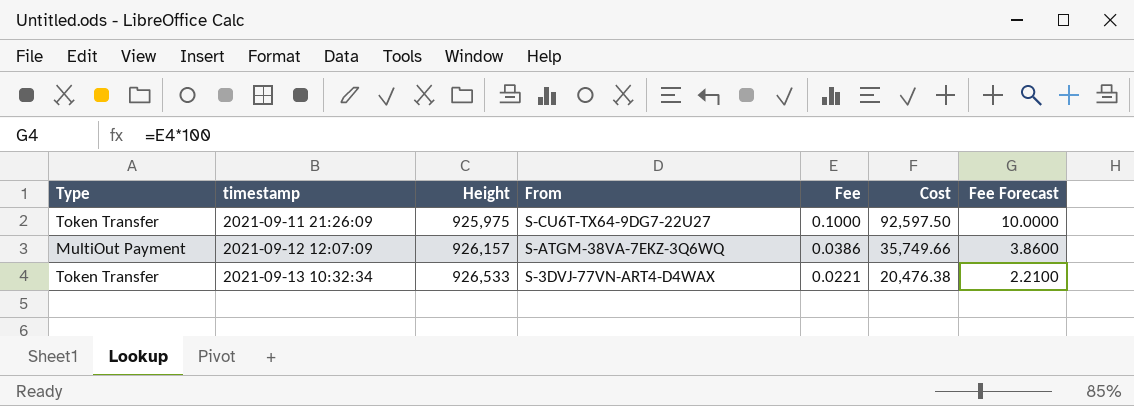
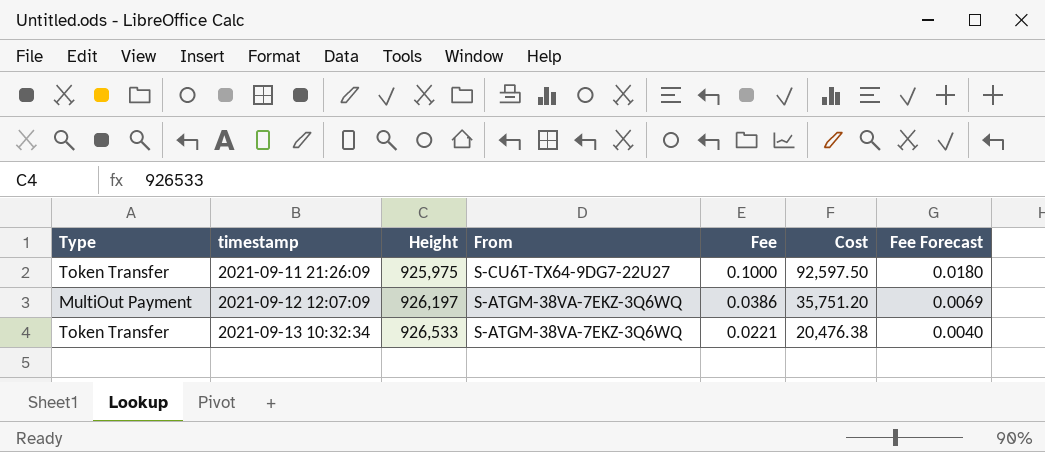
column Fee Forecast | formula: [Fee] * 100 -> [Fee] * 0.18
2021-09-12 12:07:09 | Height: 926,157 -> 926,197
2021-09-12 12:07:09 | Cost: 35,749.66 -> 35,751.20
2021-09-13 10:32:34 | From: S-3DVJ-77VN-ART4-D4WAX -> S-ATGM-38VA-7EKZ-3Q6WQ

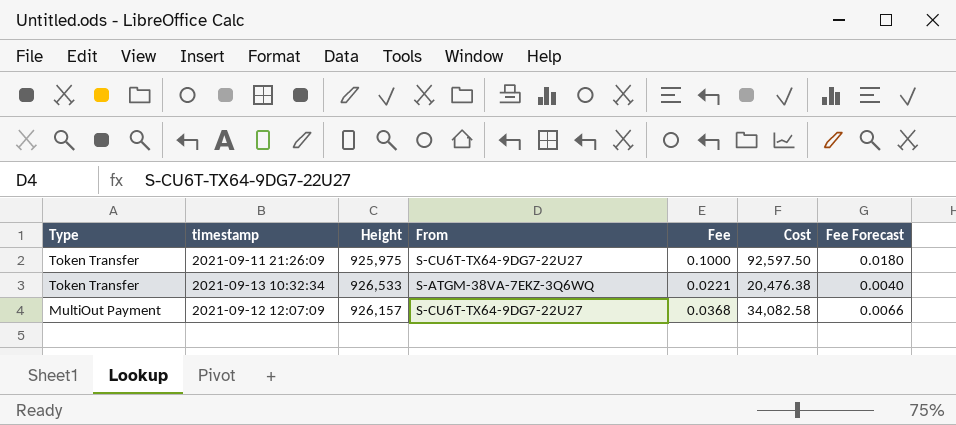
row order: timestamp ascending -> Type descending
2021-09-12 12:07:09 | Height: 926,197 -> 926,157
2021-09-12 12:07:09 | From: S-ATGM-38VA-7EKZ-3Q6WQ -> S-CU6T-TX64-9DG7-22U27
2021-09-12 12:07:09 | Fee: 0.0386 -> 0.0368
2021-09-12 12:07:09 | Cost: 35,751.20 -> 34,082.58
2021-09-12 12:07:09 | Fee Forecast: 0.0069 -> 0.0066

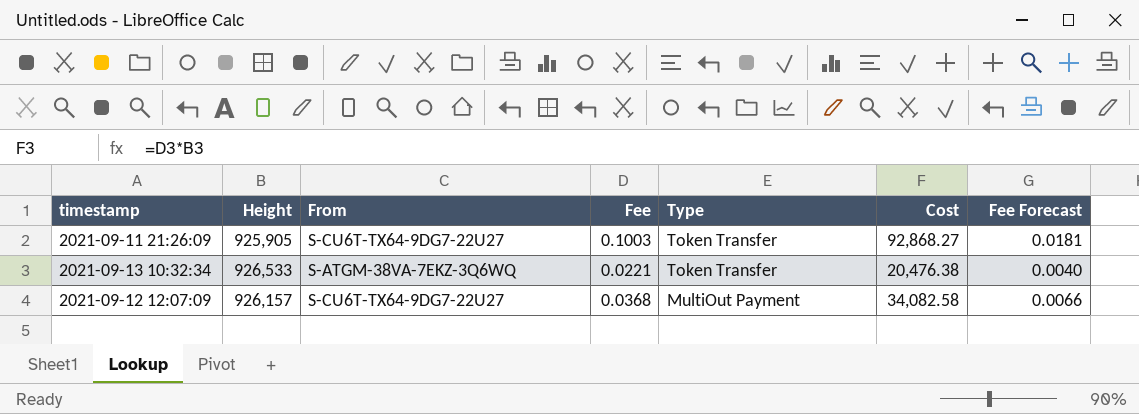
column Type | position: 1 -> 5
2021-09-11 21:26:09 | Height: 925,975 -> 925,905
2021-09-11 21:26:09 | Fee: 0.1000 -> 0.1003
2021-09-11 21:26:09 | Cost: 92,597.50 -> 92,868.27
2021-09-11 21:26:09 | Fee Forecast: 0.0180 -> 0.0181

